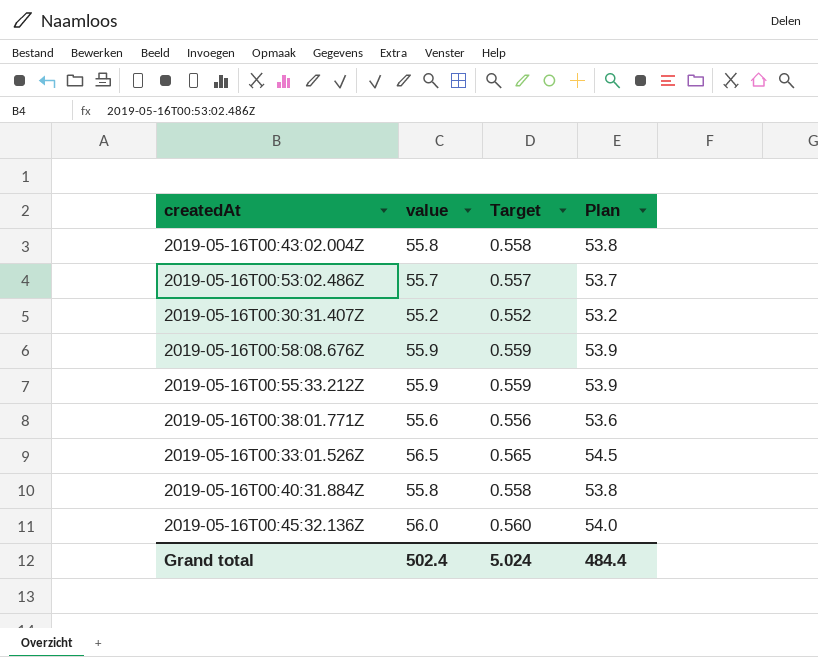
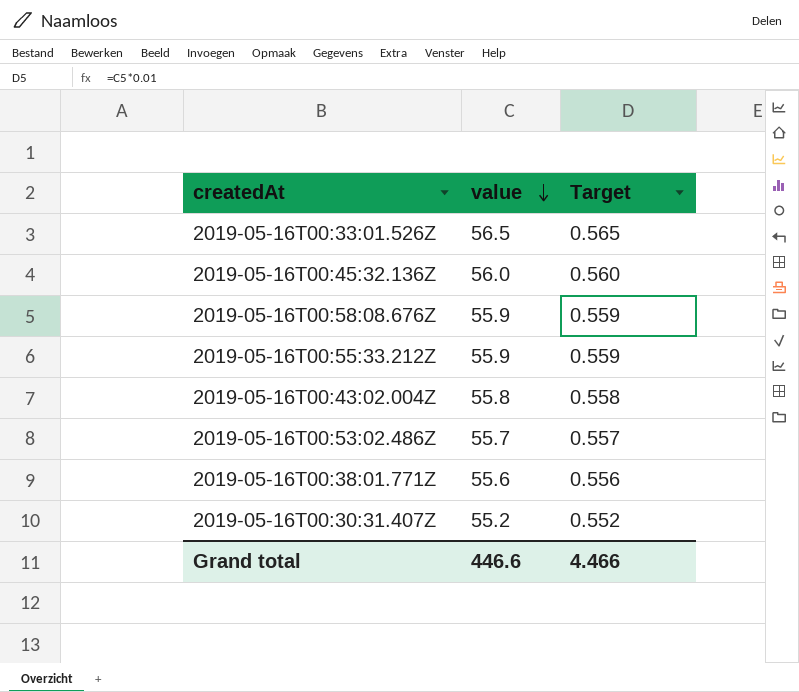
row order: none -> value descending
column Plan | formula: [value] - 2 -> none
row 2019-05-16T00:40:31.884Z: 55.8 | 0.558 | 53.8 -> none
Grand total | value: 502.4 -> 446.6
Grand total | Target: 5.024 -> 4.466

